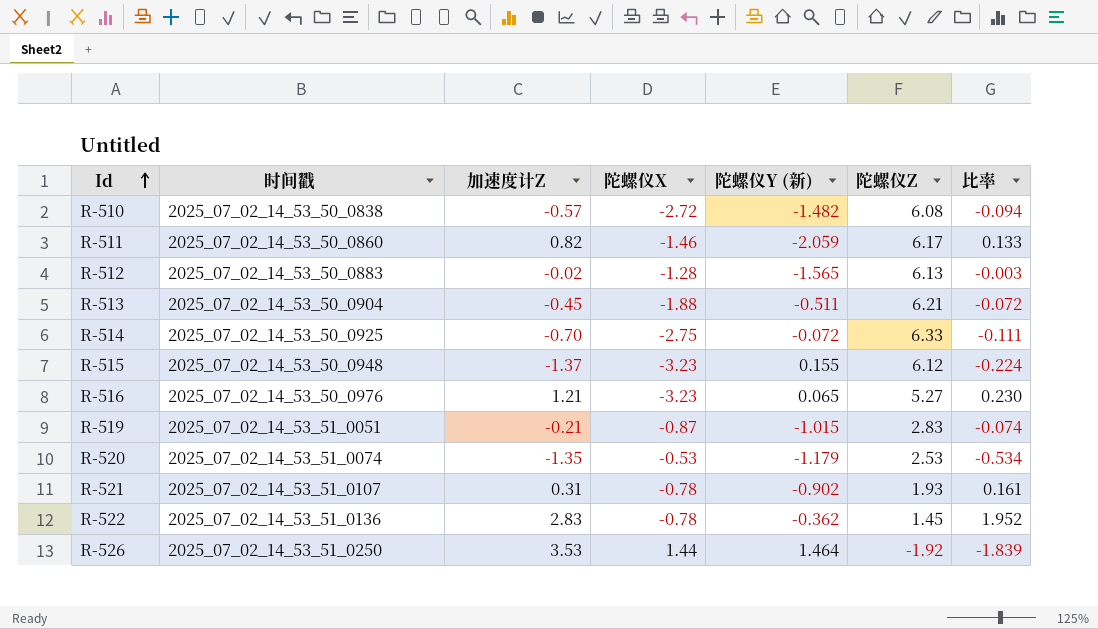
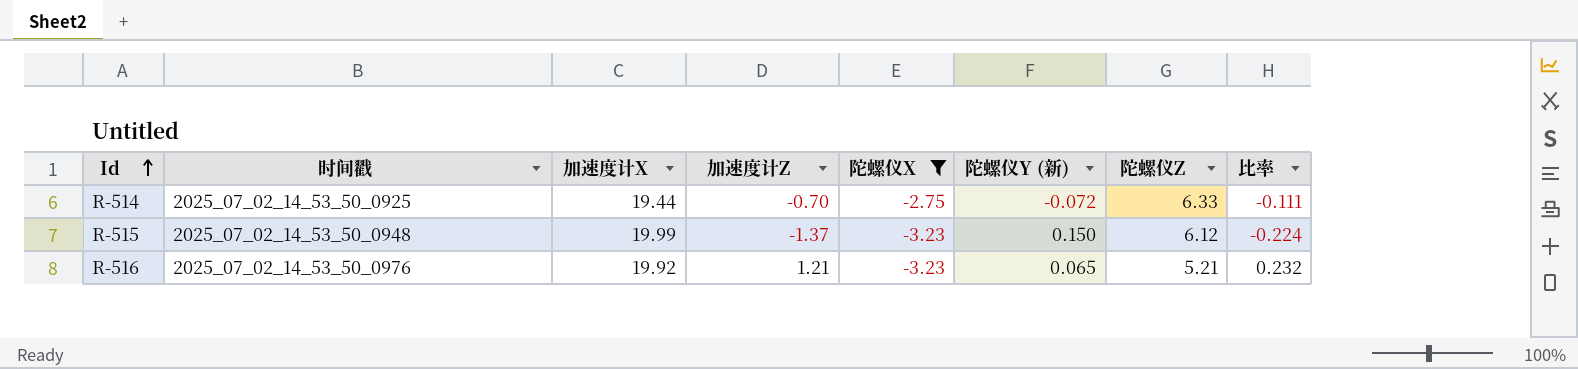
filter: none -> 陀螺仪X <= -2.75
column 加速度计X | position: none -> 3
R-515 | 陀螺仪Y (新): 0.155 -> 0.150
R-516 | 陀螺仪Z: 5.27 -> 5.21
R-516 | 比率: 0.230 -> 0.232

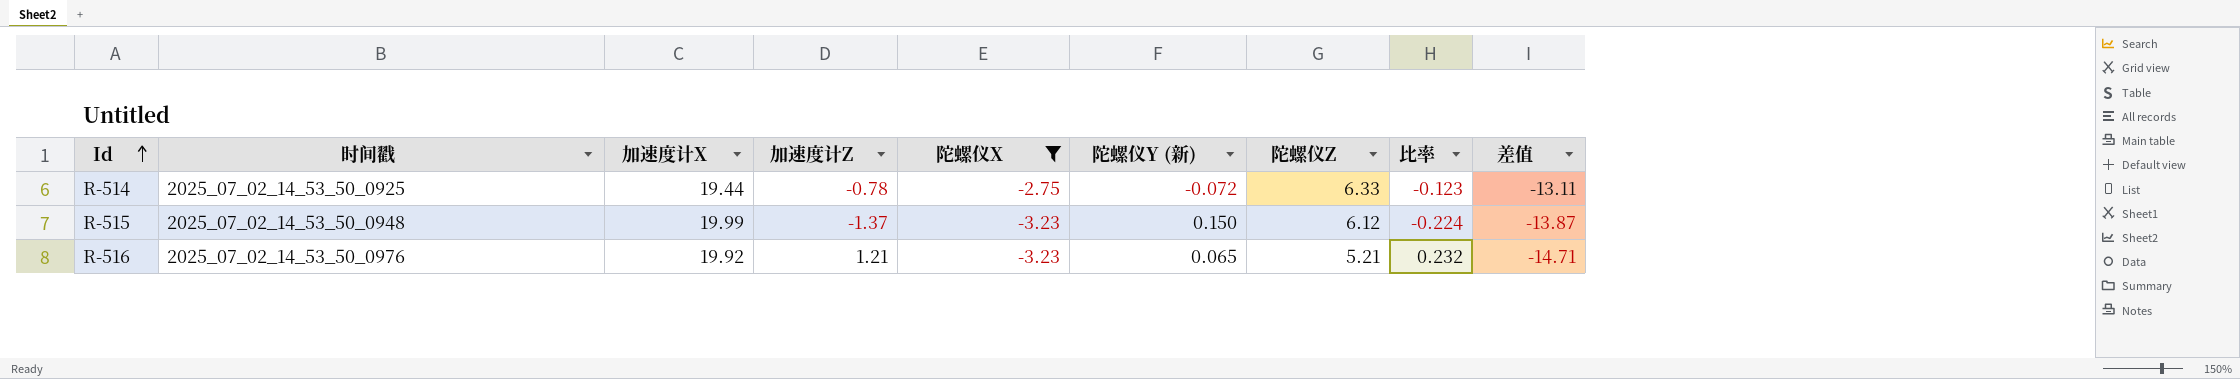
column 差值 | formula: none -> [陀螺仪Z] - [加速度计X]
R-514 | 加速度计Z: -0.70 -> -0.78
R-514 | 比率: -0.111 -> -0.123

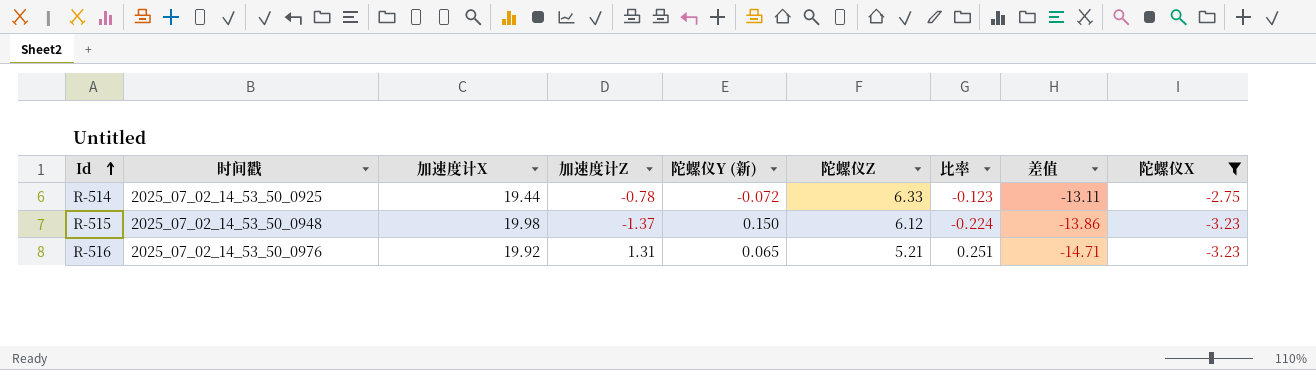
column 陀螺仪X | position: 5 -> 9
R-515 | 加速度计X: 19.99 -> 19.98
R-515 | 差值: -13.87 -> -13.86
R-516 | 加速度计Z: 1.21 -> 1.31
R-516 | 比率: 0.232 -> 0.251

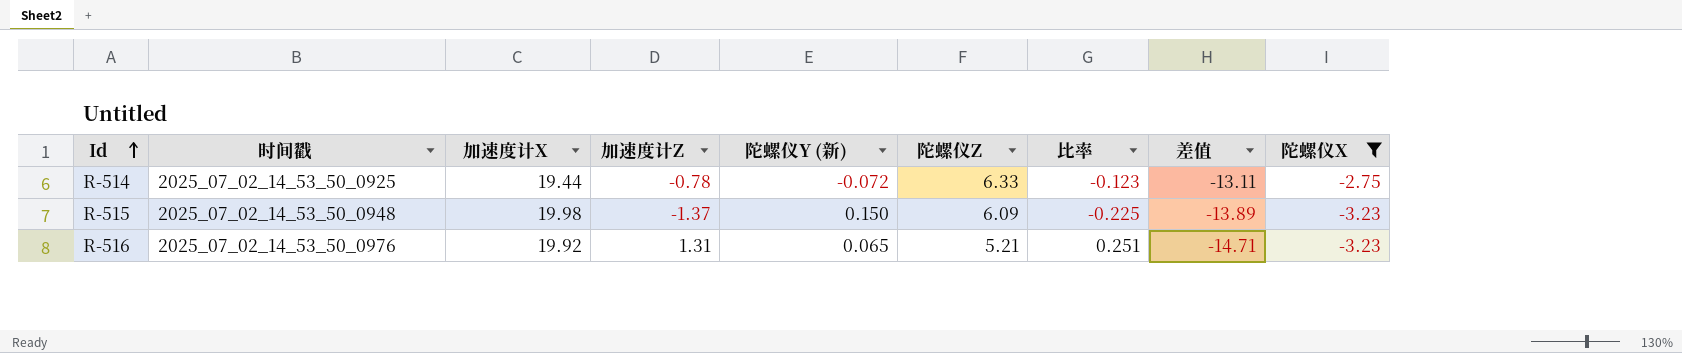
R-515 | 陀螺仪Z: 6.12 -> 6.09
R-515 | 比率: -0.224 -> -0.225
R-515 | 差值: -13.86 -> -13.89

